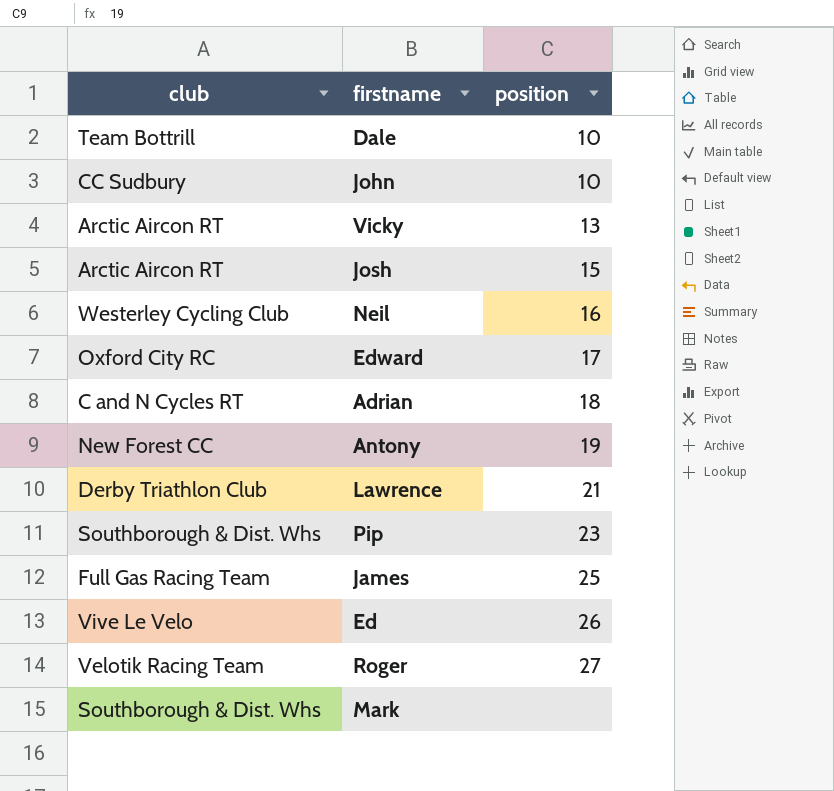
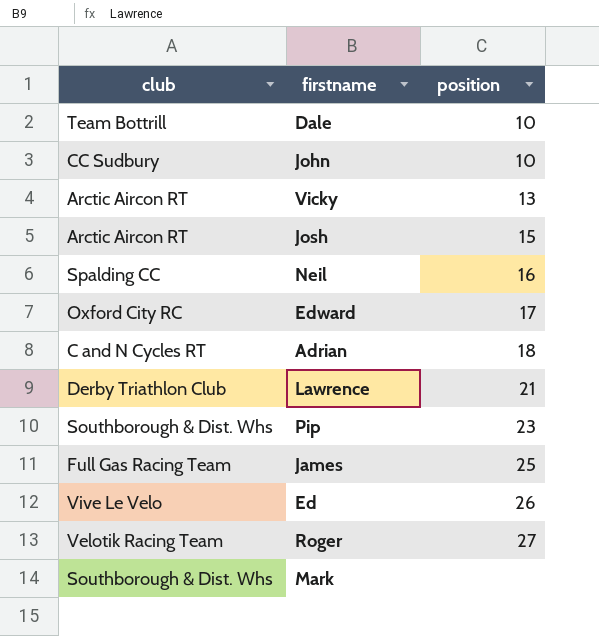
row Antony: New Forest CC | 19 -> none
Neil | club: Westerley Cycling Club -> Spalding CC

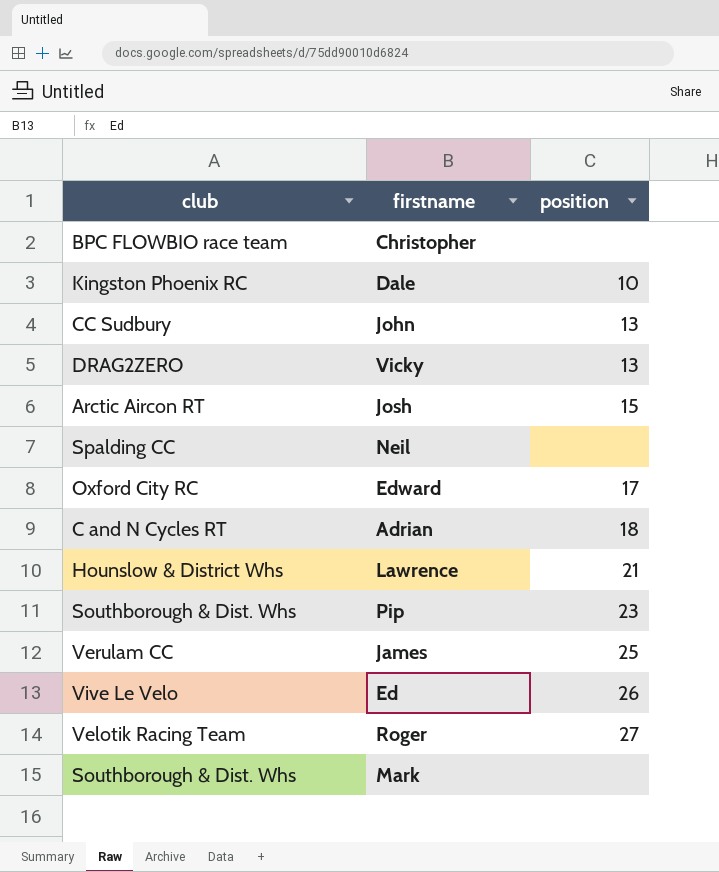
row Christopher: none -> BPC FLOWBIO race team | none
Dale | club: Team Bottrill -> Kingston Phoenix RC
John | position: 10 -> 13
Vicky | club: Arctic Aircon RT -> DRAG2ZERO
Neil | position: 16 -> none
Lawrence | club: Derby Triathlon Club -> Hounslow & District Whs
James | club: Full Gas Racing Team -> Verulam CC

